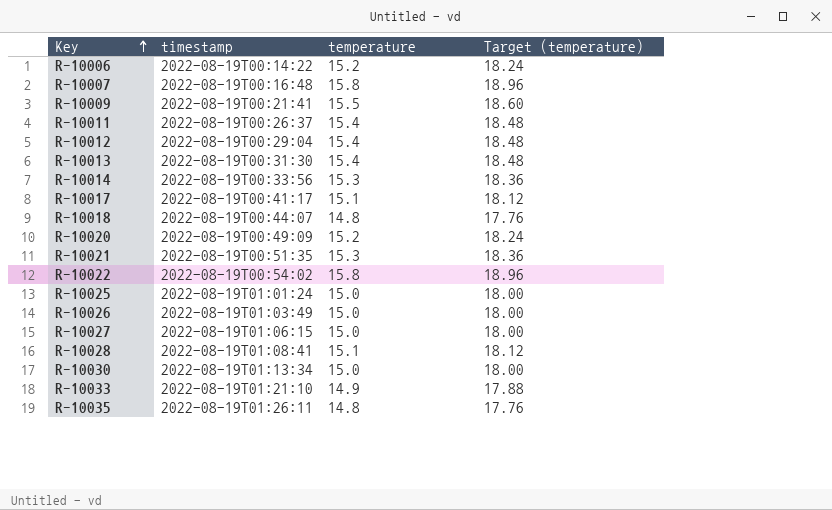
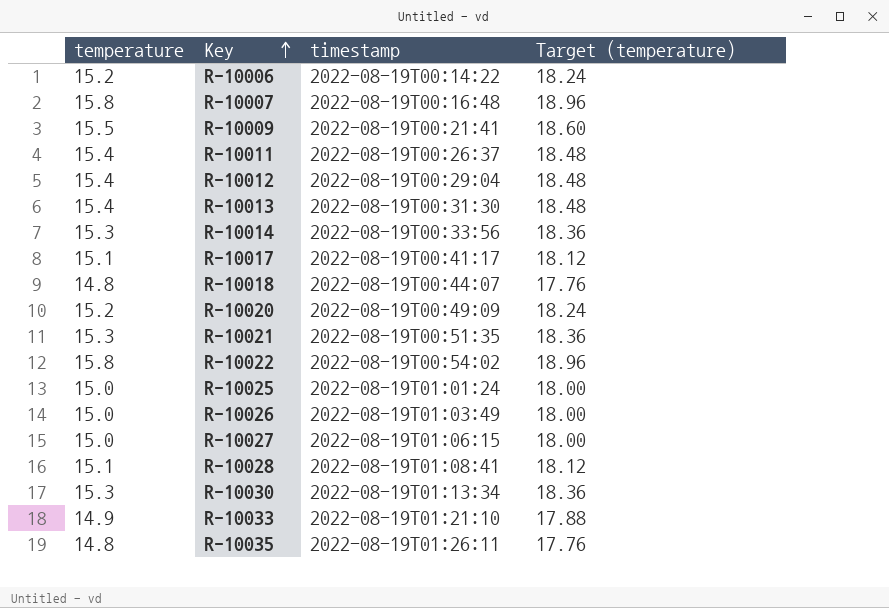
column temperature | position: 3 -> 1
R-10030 | temperature: 15.0 -> 15.3
R-10030 | Target (temperature): 18.00 -> 18.36

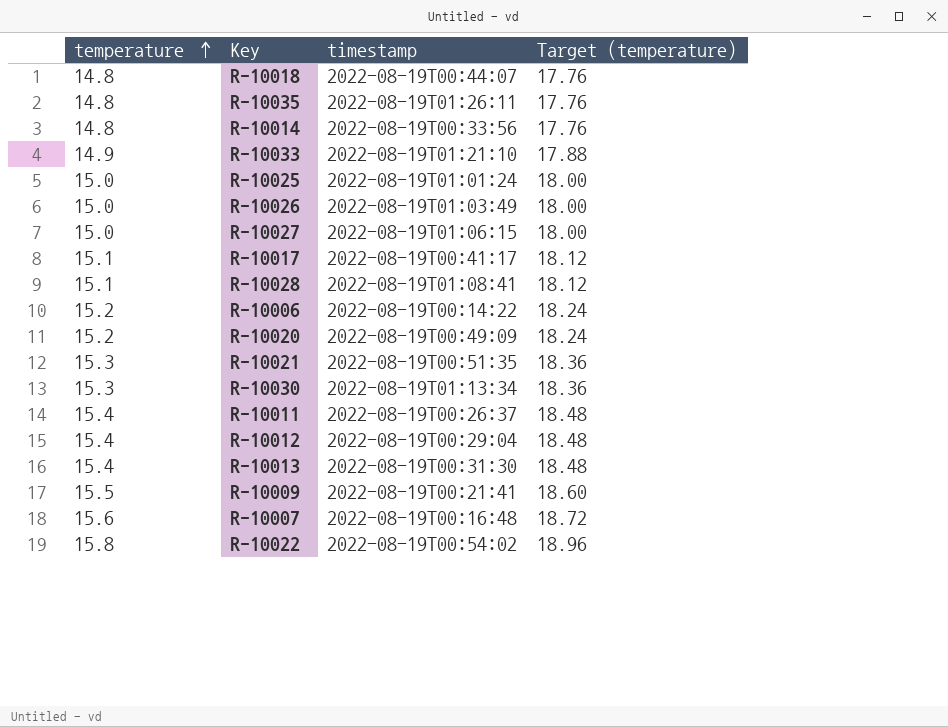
row order: Key ascending -> temperature ascending
R-10014 | temperature: 15.3 -> 14.8
R-10014 | Target (temperature): 18.36 -> 17.76
R-10007 | temperature: 15.8 -> 15.6
R-10007 | Target (temperature): 18.96 -> 18.72

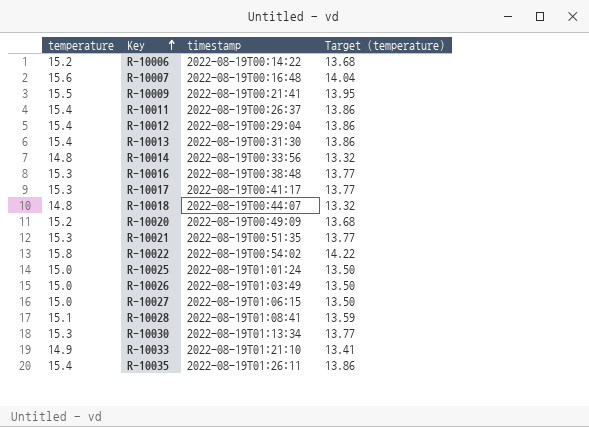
row order: temperature ascending -> Key ascending
column Target (temperature) | formula: [temperature] * 1.2 -> [temperature] * 0.9
row R-10016: none -> 15.3 | 2022-08-19T00:38:48 | 13.77
R-10017 | temperature: 15.1 -> 15.3
R-10035 | temperature: 14.8 -> 15.4

